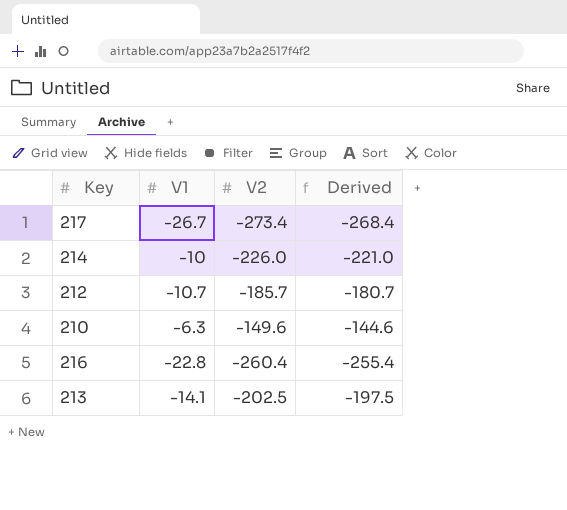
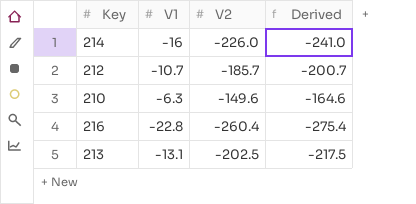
column Derived | formula: [V2] + 5 -> [V2] - 15
row 217: -26.7 | -273.4 | -268.4 -> none
214 | V1: -10 -> -16
213 | V1: -14.1 -> -13.1

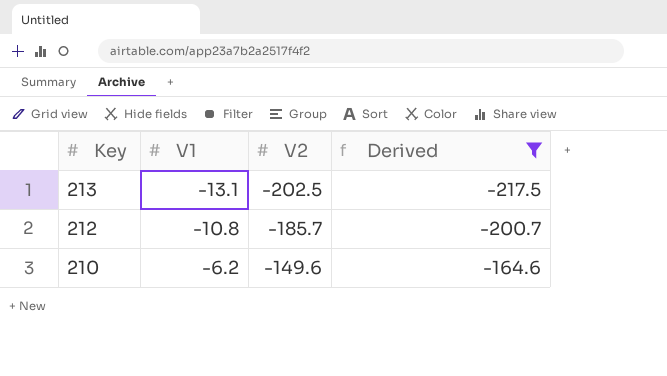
filter: none -> Derived >= -217.5
row order: none -> Key descending
212 | V1: -10.7 -> -10.8
210 | V1: -6.3 -> -6.2

